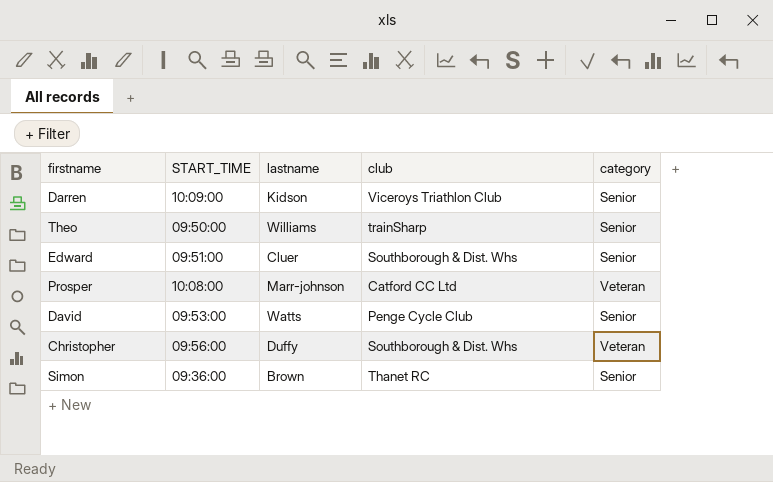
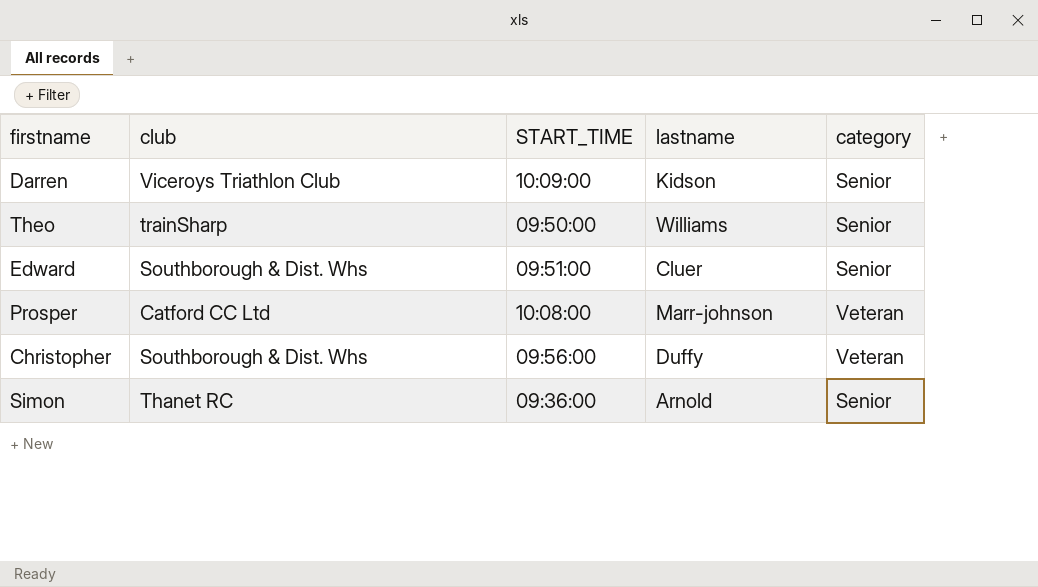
column club | position: 4 -> 2
row David: 09:53:00 | Watts | Penge Cycle Club | Senior -> none
Simon | lastname: Brown -> Arnold

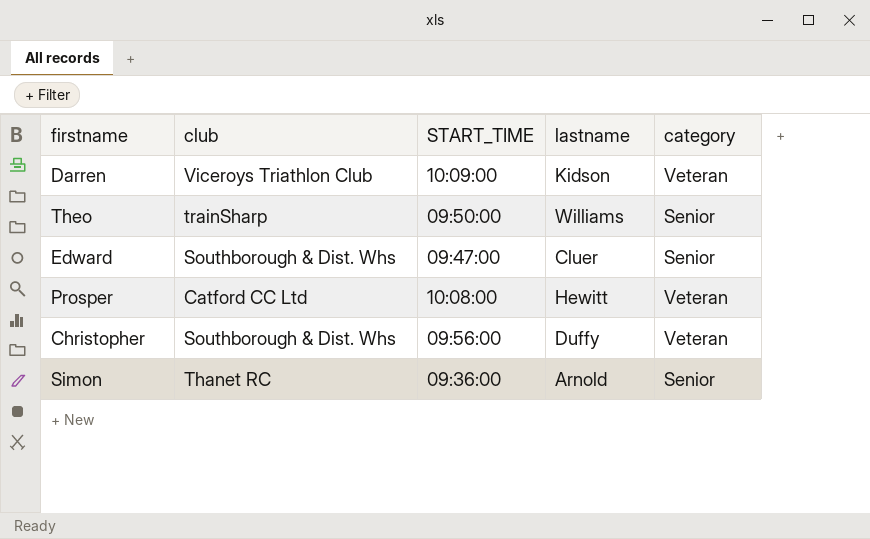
Darren | category: Senior -> Veteran
Edward | START_TIME: 09:51:00 -> 09:47:00
Prosper | lastname: Marr-johnson -> Hewitt

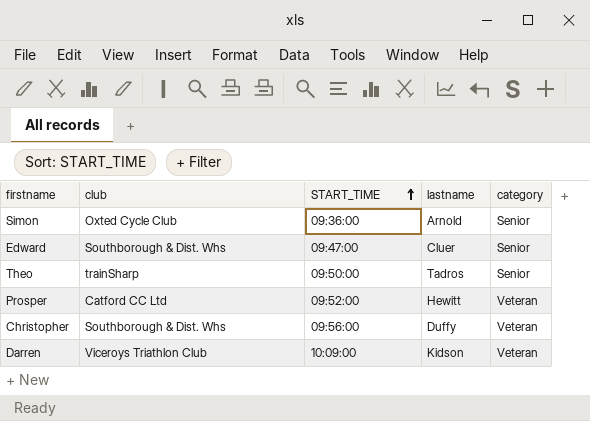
row order: none -> START_TIME ascending
Simon | club: Thanet RC -> Oxted Cycle Club
Theo | lastname: Williams -> Tadros
Prosper | START_TIME: 10:08:00 -> 09:52:00

